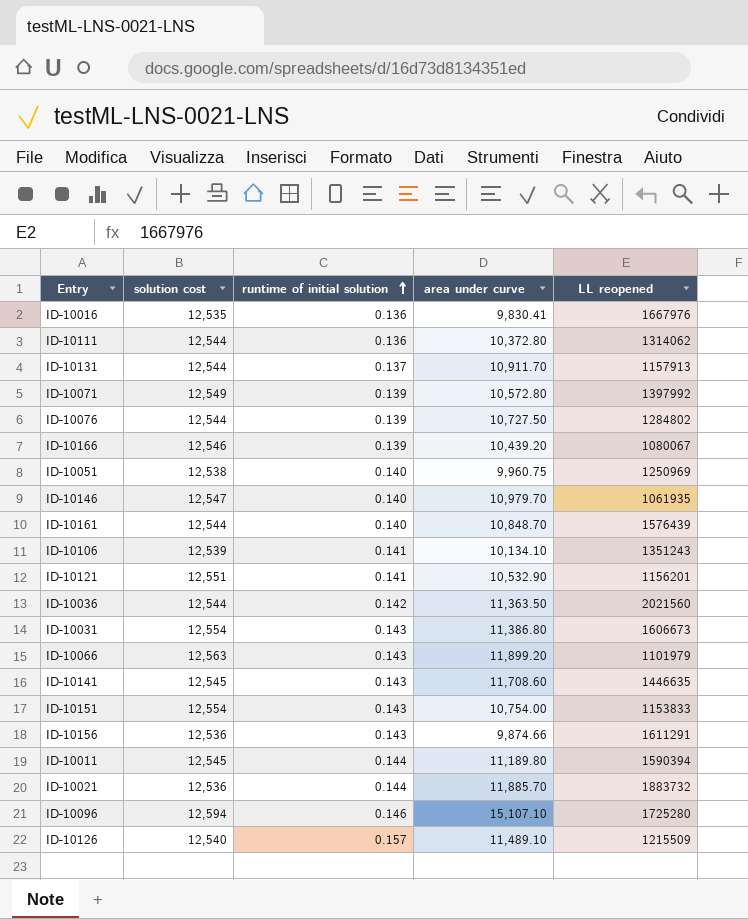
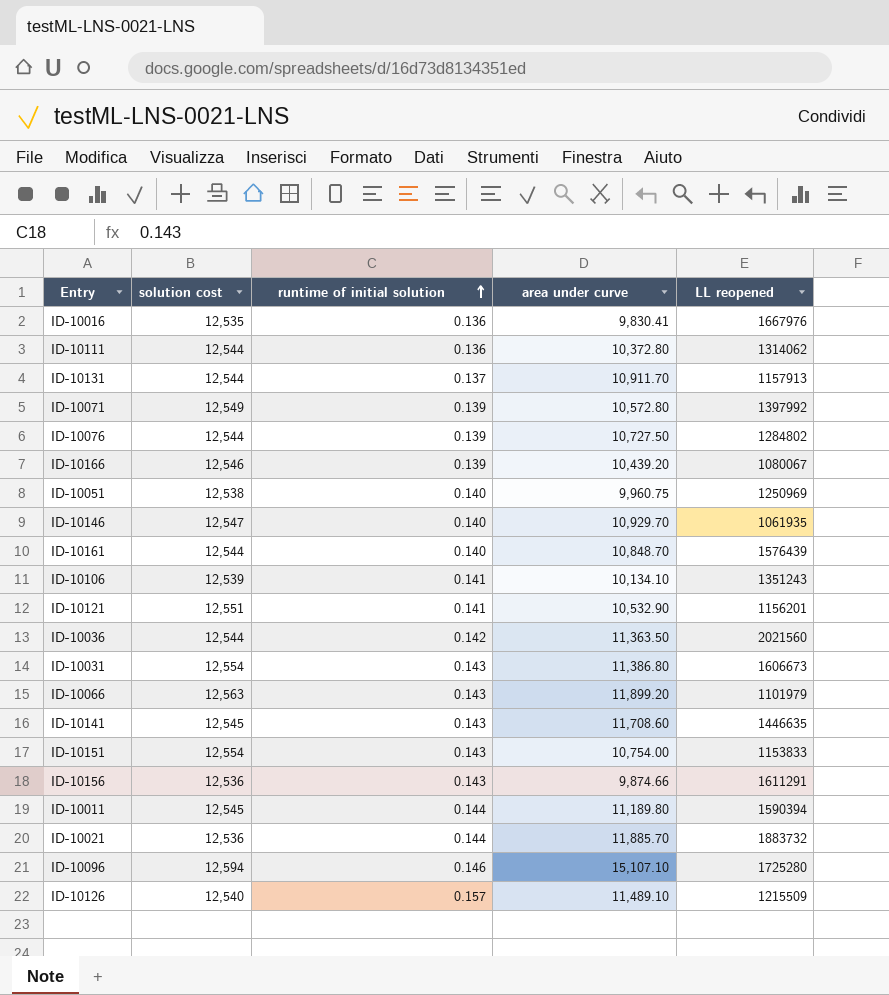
ID-10146 | area under curve: 10,979.70 -> 10,929.70

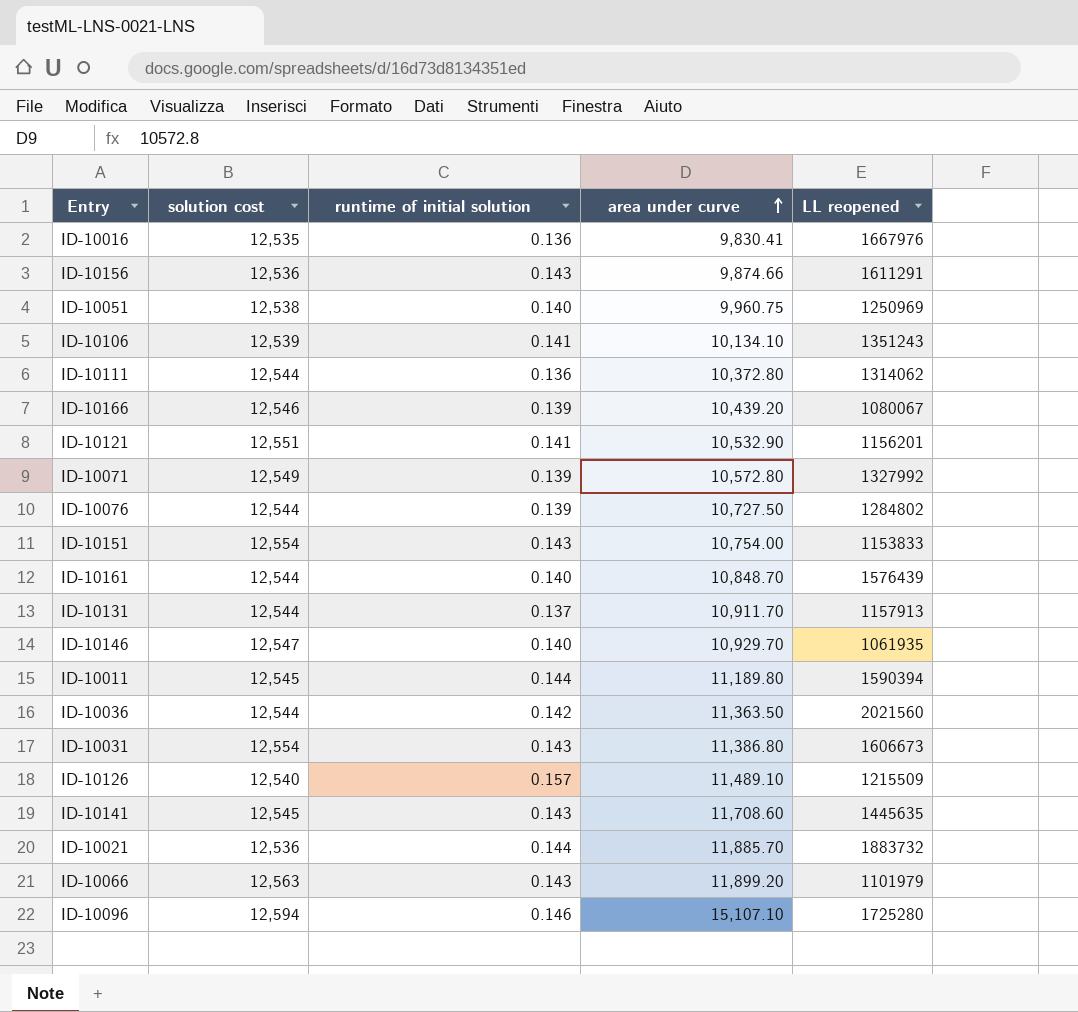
row order: runtime of initial solution ascending -> area under curve ascending
ID-10071 | LL reopened: 1397992 -> 1327992
ID-10141 | LL reopened: 1446635 -> 1445635

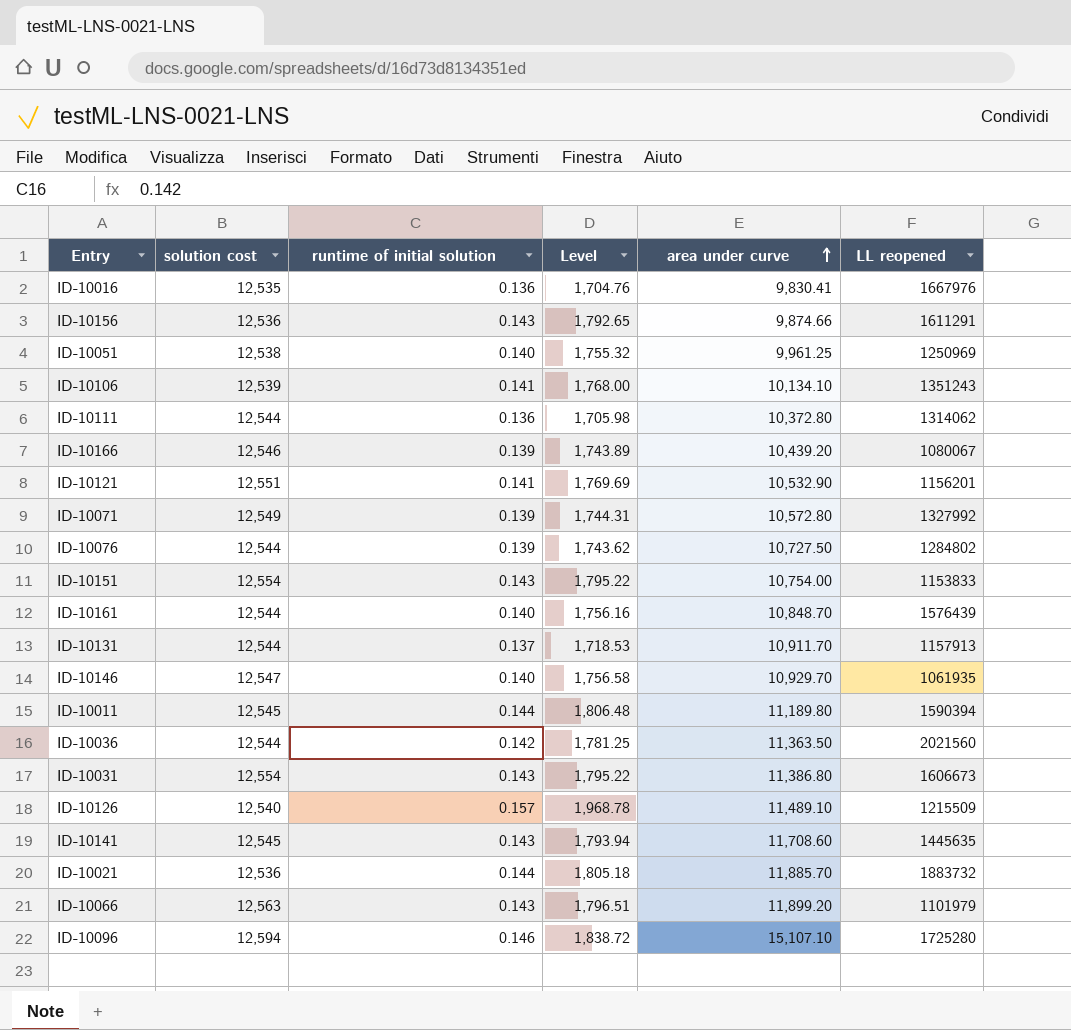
column Level | formula: none -> [solution cost] * [runtime of initial solution]
ID-10051 | area under curve: 9,960.75 -> 9,961.25

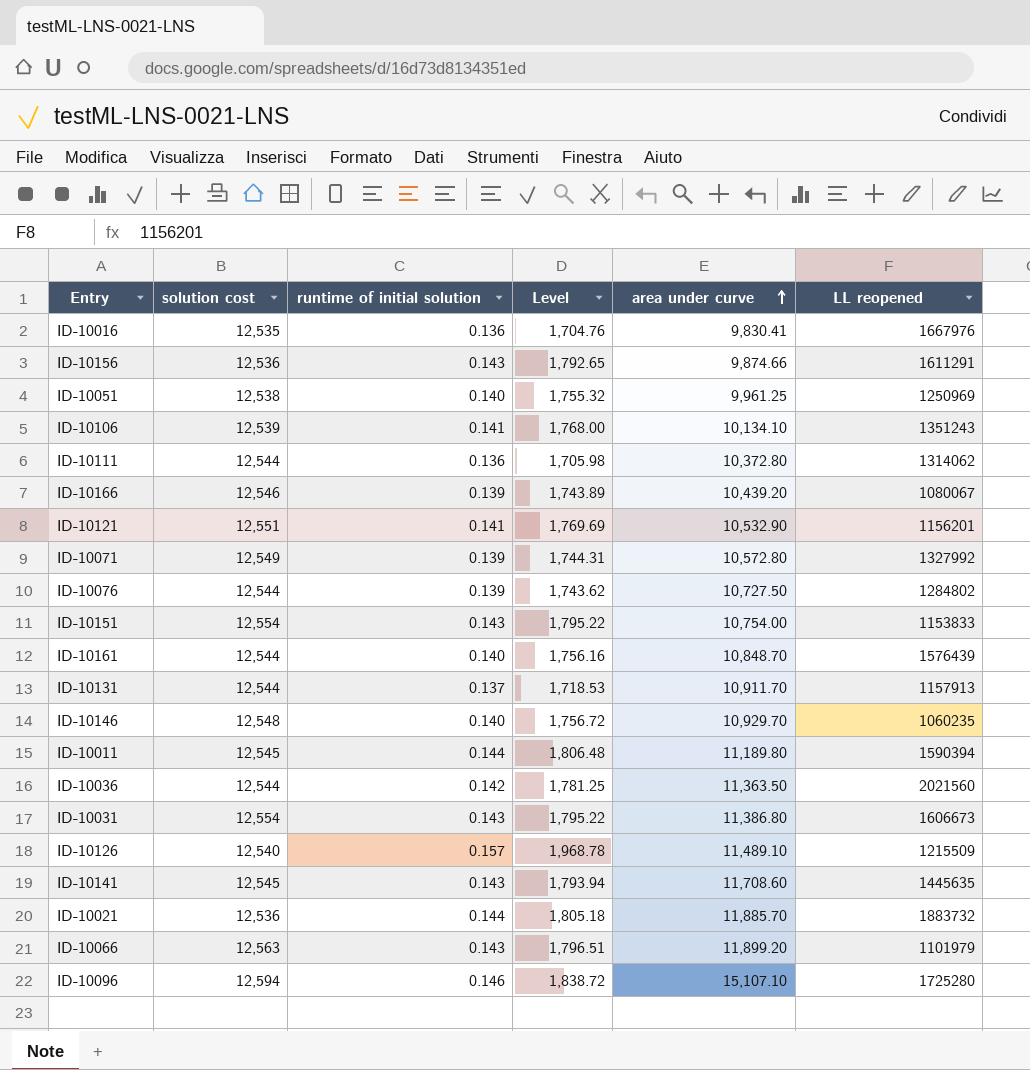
ID-10146 | solution cost: 12,547 -> 12,548
ID-10146 | Level: 1,756.58 -> 1,756.72
ID-10146 | LL reopened: 1061935 -> 1060235

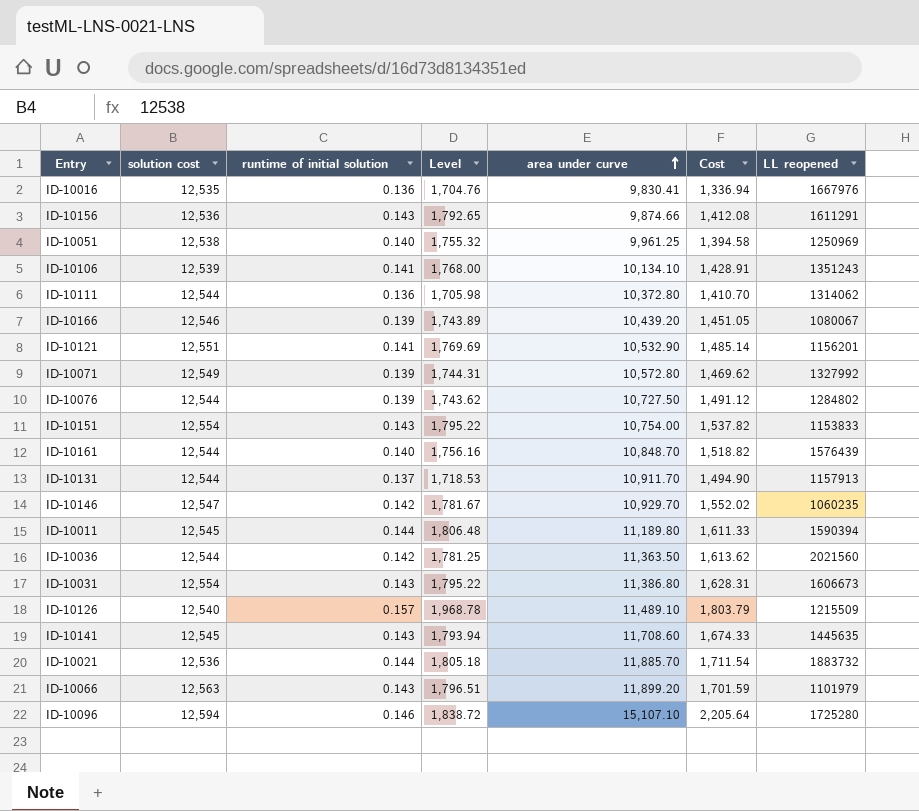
column Cost | formula: none -> [runtime of initial solution] * [area under curve]
ID-10146 | solution cost: 12,548 -> 12,547
ID-10146 | runtime of initial solution: 0.140 -> 0.142
ID-10146 | Level: 1,756.72 -> 1,781.67

